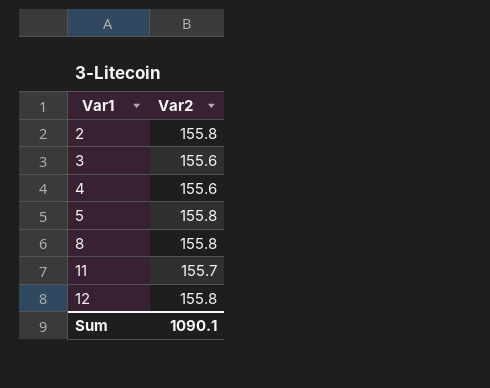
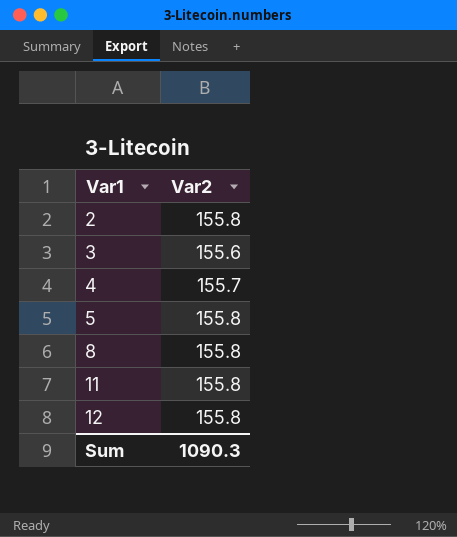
4 | Var2: 155.6 -> 155.7
11 | Var2: 155.7 -> 155.8
Sum | Var2: 1090.1 -> 1090.3

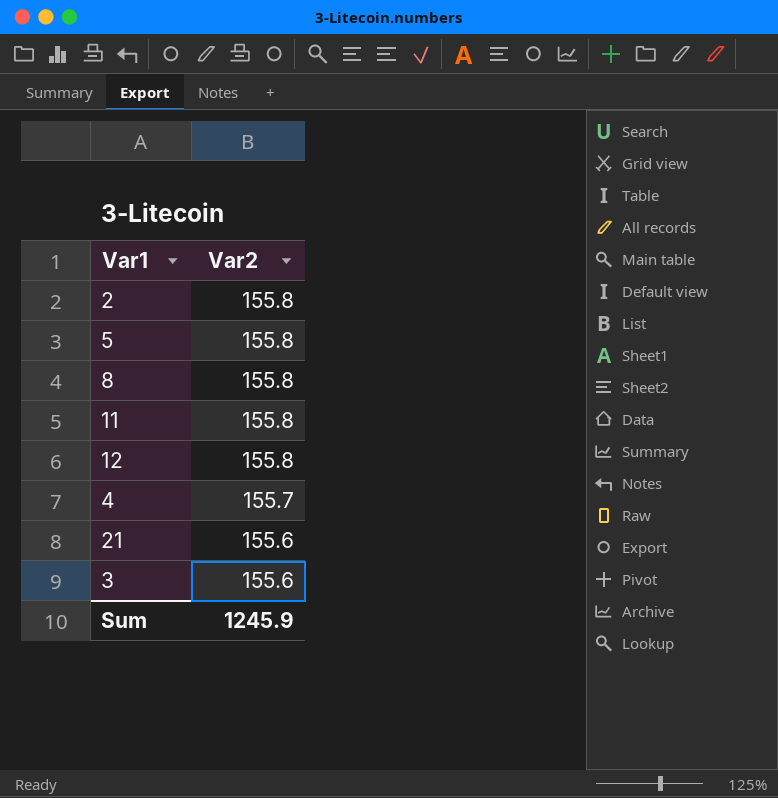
row order: Var1 ascending -> Var2 descending
row 21: none -> 155.6
Sum | Var2: 1090.3 -> 1245.9

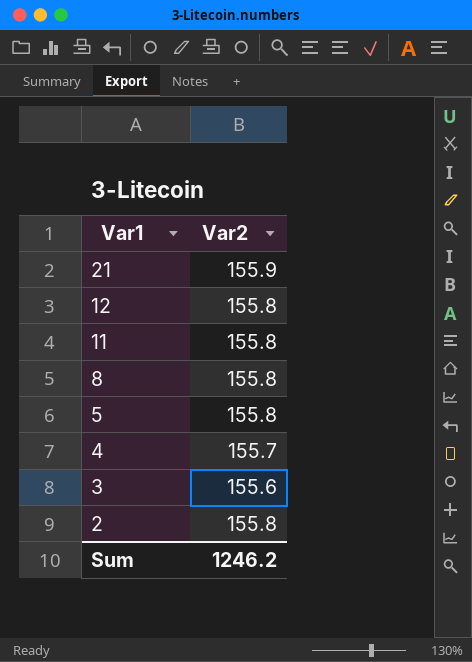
row order: Var2 descending -> Var1 descending
21 | Var2: 155.6 -> 155.9
Sum | Var2: 1245.9 -> 1246.2

